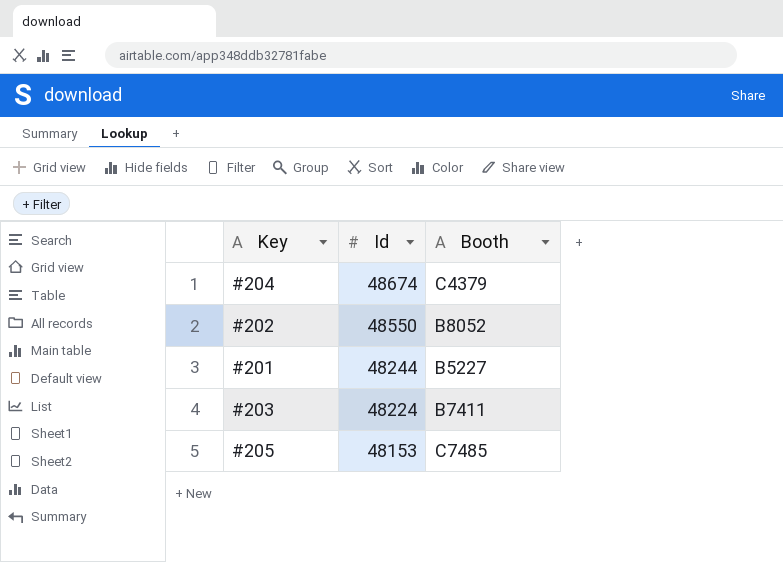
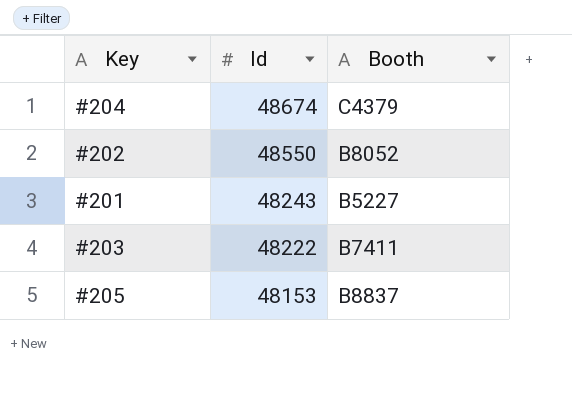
#201 | Id: 48244 -> 48243
#203 | Id: 48224 -> 48222
#205 | Booth: C7485 -> B8837

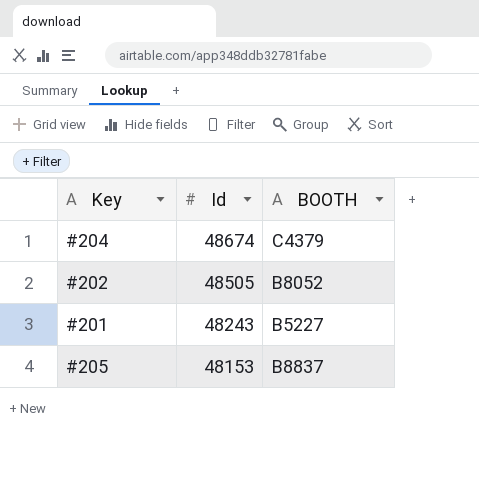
column name: Booth -> BOOTH
row #203: 48222 | B7411 -> none
#202 | Id: 48550 -> 48505

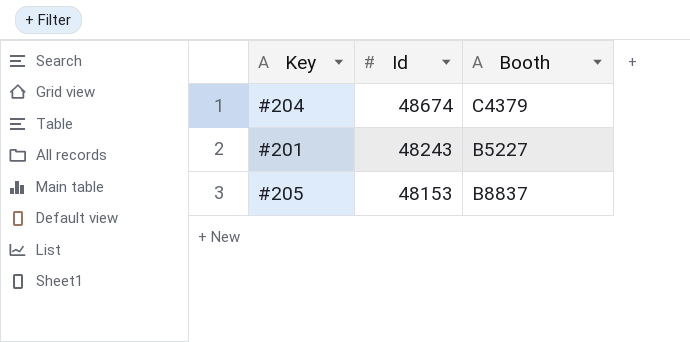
column name: BOOTH -> Booth
row #202: 48505 | B8052 -> none

